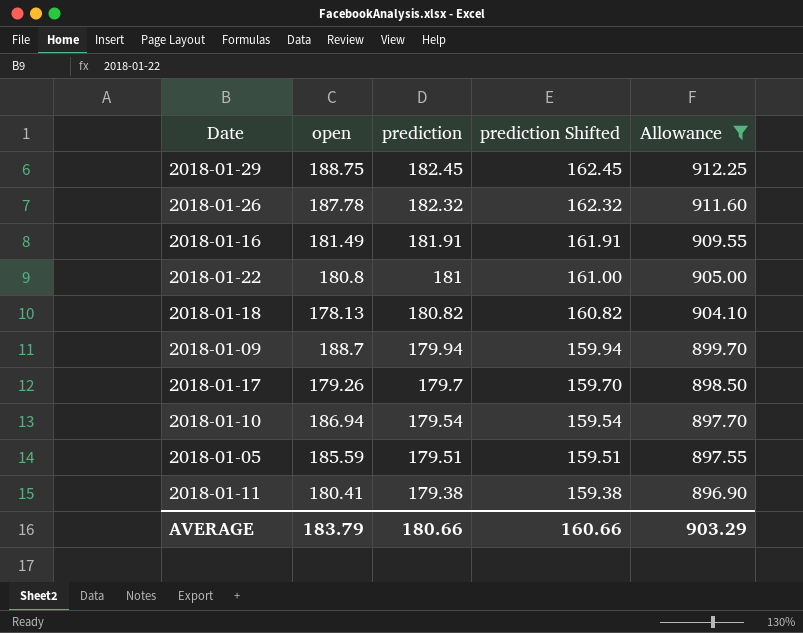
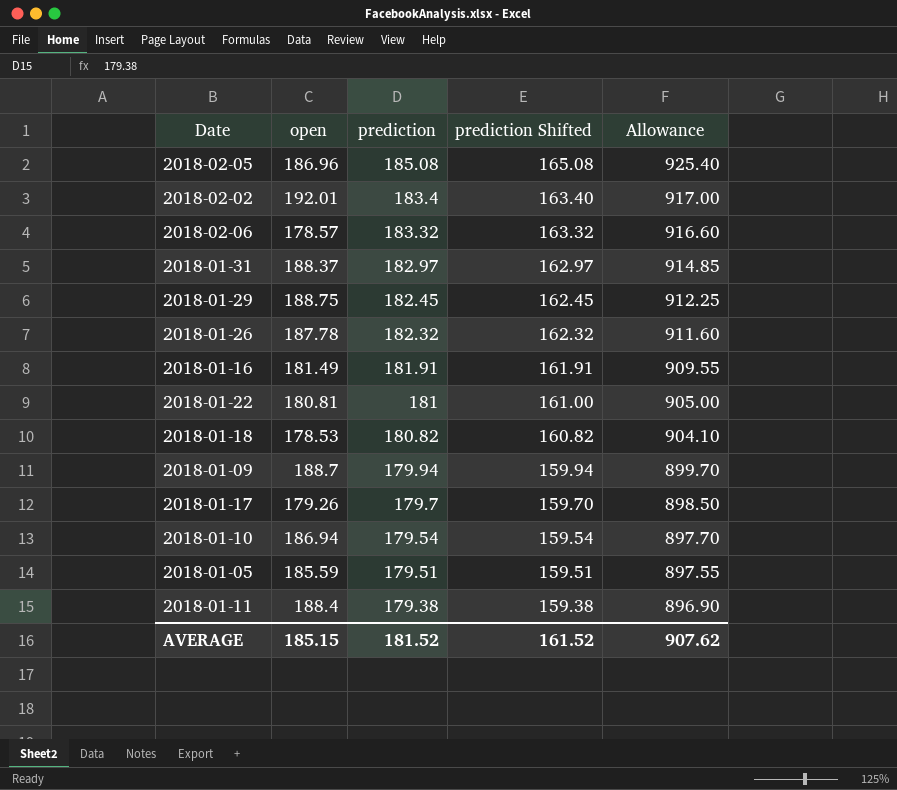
filter: Allowance <= 912.25 -> none
2018-01-22 | open: 180.8 -> 180.81
2018-01-18 | open: 178.13 -> 178.53
2018-01-11 | open: 180.41 -> 188.4
AVERAGE | open: 183.79 -> 185.15
AVERAGE | prediction: 180.66 -> 181.52
AVERAGE | prediction Shifted: 160.66 -> 161.52
AVERAGE | Allowance: 903.29 -> 907.62

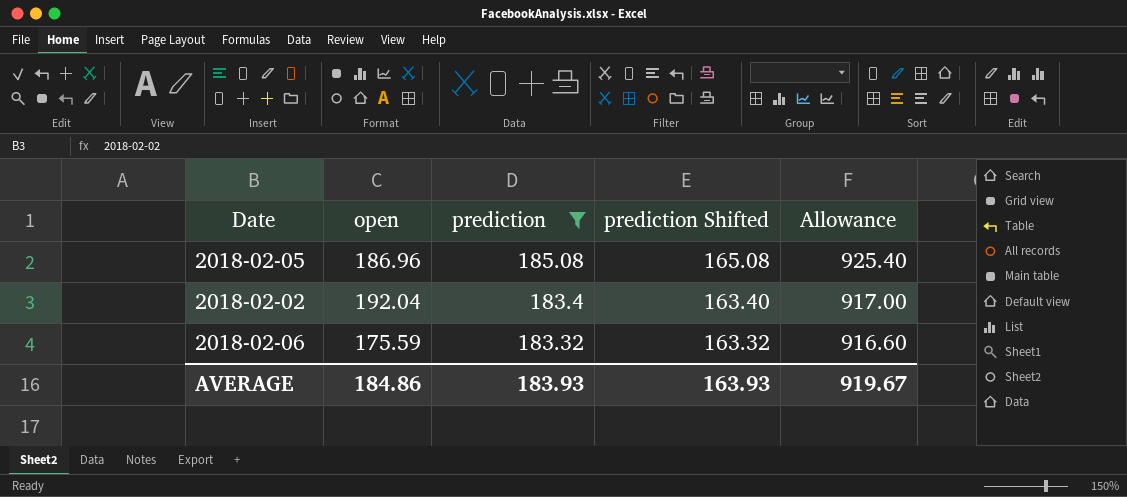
filter: none -> prediction >= 183.32
2018-02-02 | open: 192.01 -> 192.04
2018-02-06 | open: 178.57 -> 175.59
AVERAGE | open: 185.15 -> 184.86
AVERAGE | prediction: 181.52 -> 183.93
AVERAGE | prediction Shifted: 161.52 -> 163.93
AVERAGE | Allowance: 907.62 -> 919.67

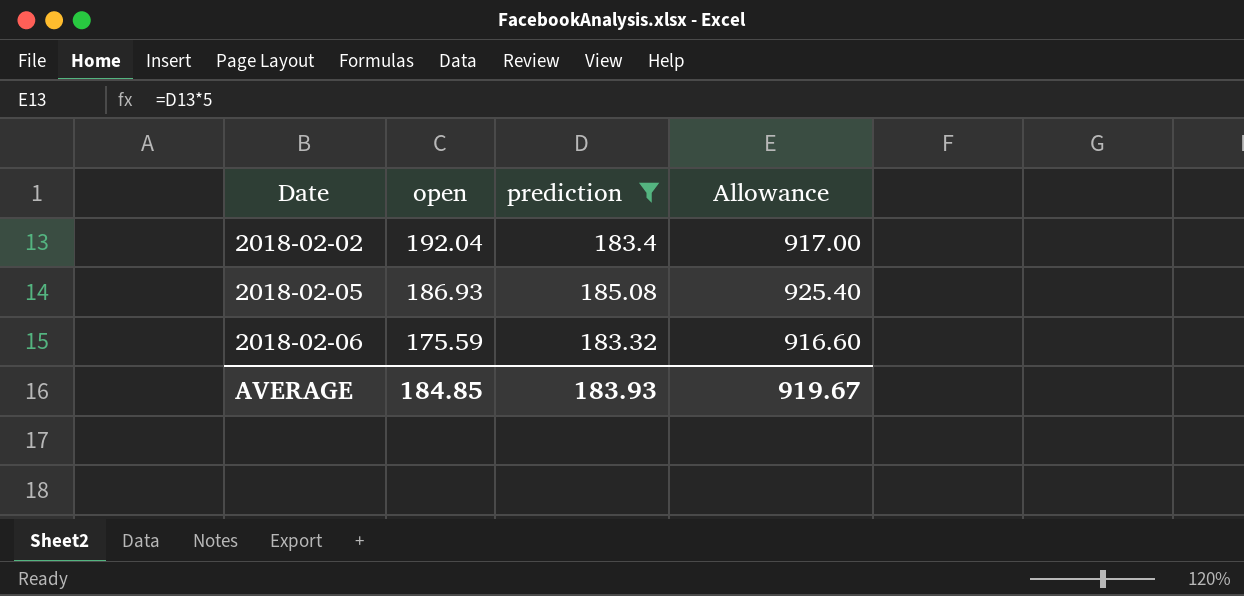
row order: prediction descending -> Date ascending
column prediction Shifted | formula: [prediction] - 20 -> none
2018-02-05 | open: 186.96 -> 186.93
AVERAGE | open: 184.86 -> 184.85

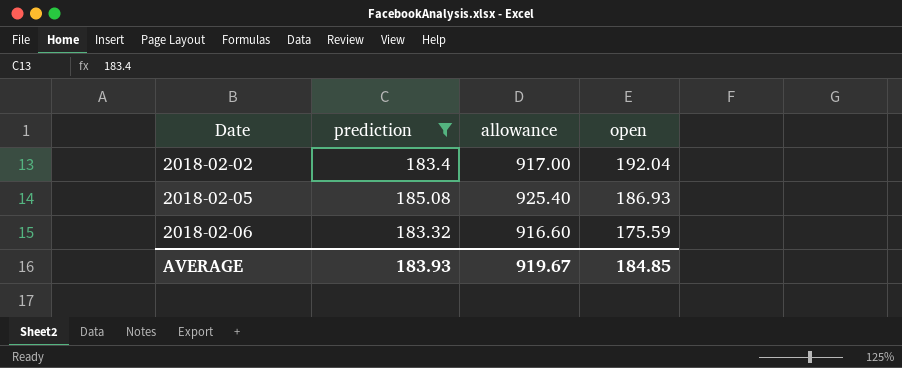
column name: Allowance -> allowance
column open | position: 2 -> 4

